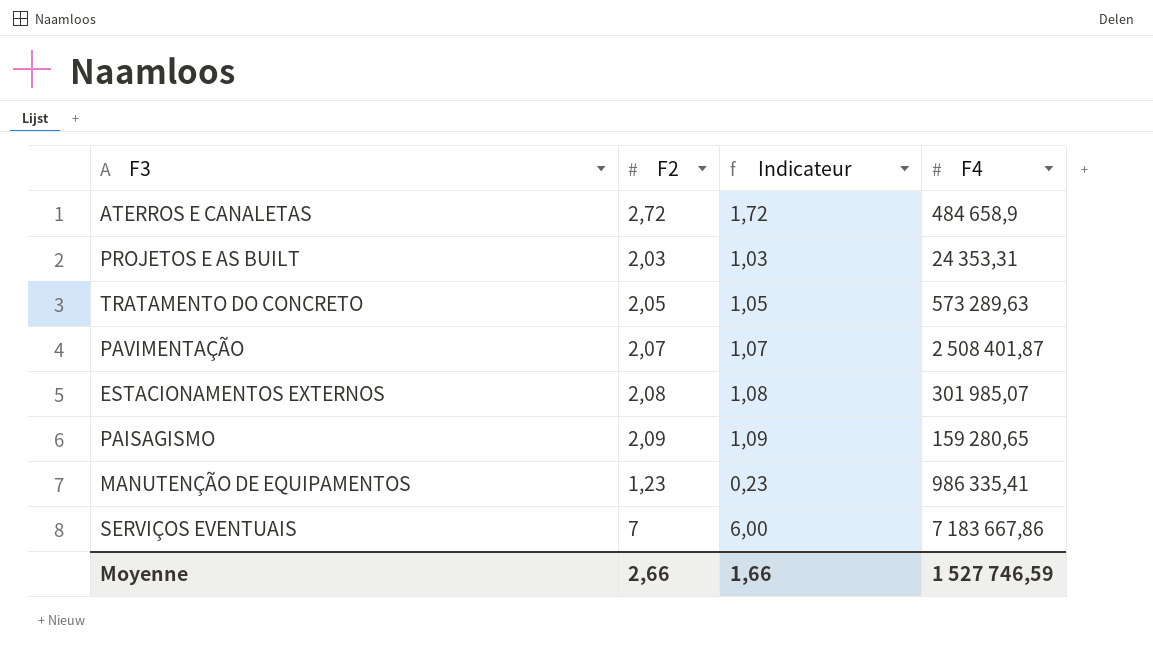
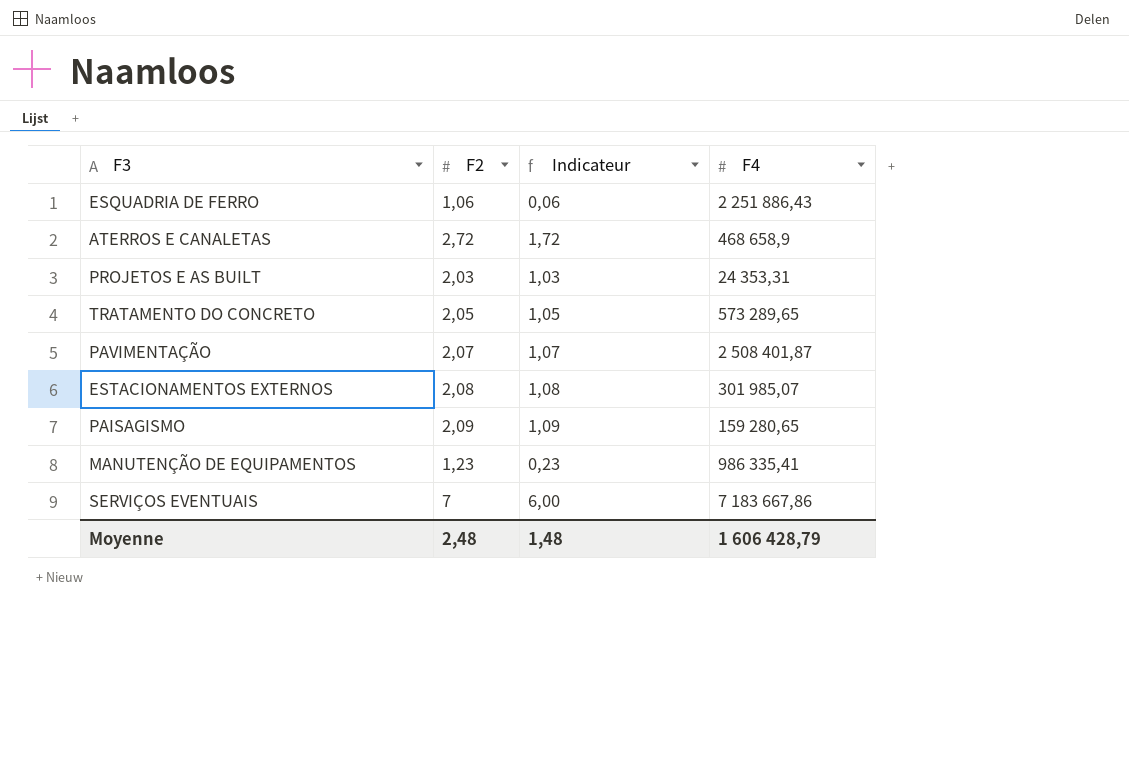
row ESQUADRIA DE FERRO: none -> 1,06 | 0,06 | 2 251 886,43
ATERROS E CANALETAS | F4: 484 658,9 -> 468 658,9
TRATAMENTO DO CONCRETO | F4: 573 289,63 -> 573 289,65
Moyenne | F2: 2,66 -> 2,48
Moyenne | Indicateur: 1,66 -> 1,48
Moyenne | F4: 1 527 746,59 -> 1 606 428,79

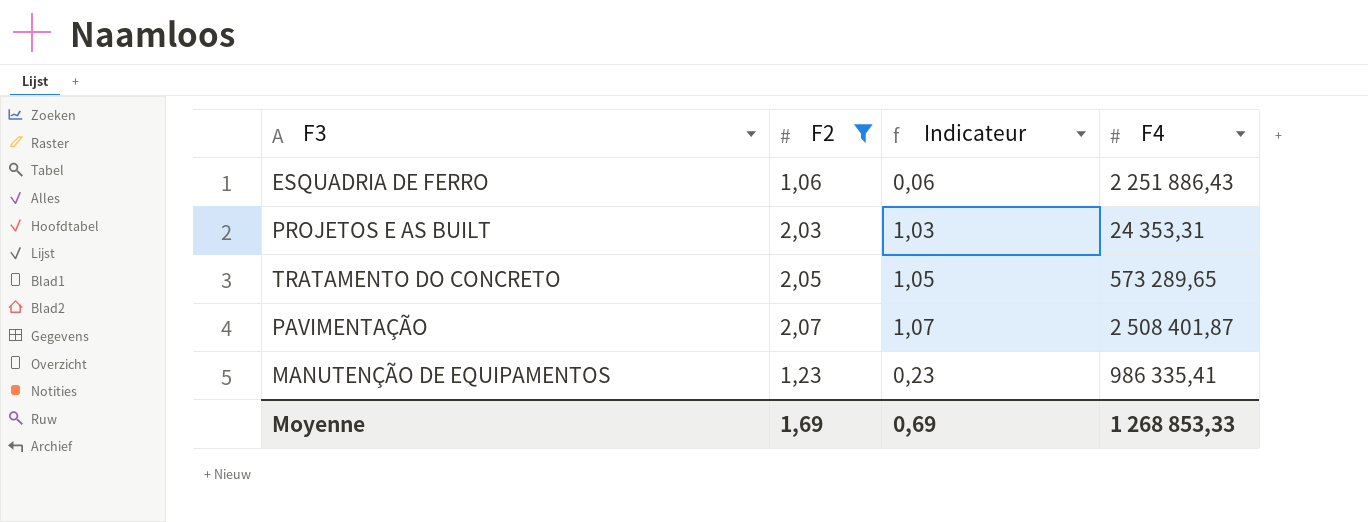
filter: none -> F2 <= 2,07
Moyenne | F2: 2,48 -> 1,69
Moyenne | Indicateur: 1,48 -> 0,69
Moyenne | F4: 1 606 428,79 -> 1 268 853,33

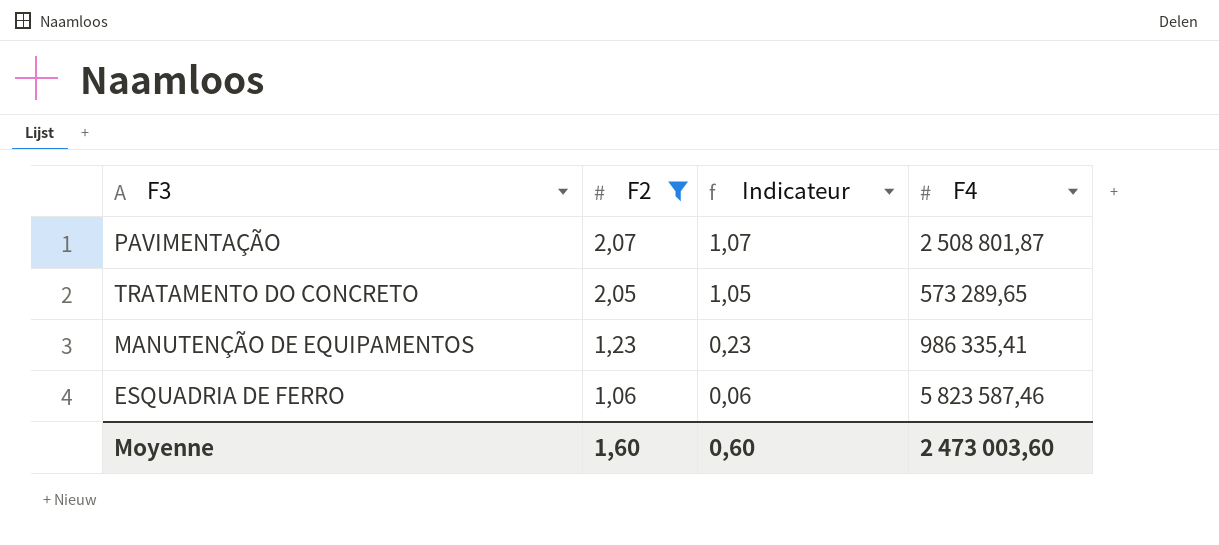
row order: none -> F2 descending
row PROJETOS E AS BUILT: 2,03 | 1,03 | 24 353,31 -> none
PAVIMENTAÇÃO | F4: 2 508 401,87 -> 2 508 801,87
ESQUADRIA DE FERRO | F4: 2 251 886,43 -> 5 823 587,46
Moyenne | F2: 1,69 -> 1,60
Moyenne | Indicateur: 0,69 -> 0,60
Moyenne | F4: 1 268 853,33 -> 2 473 003,60

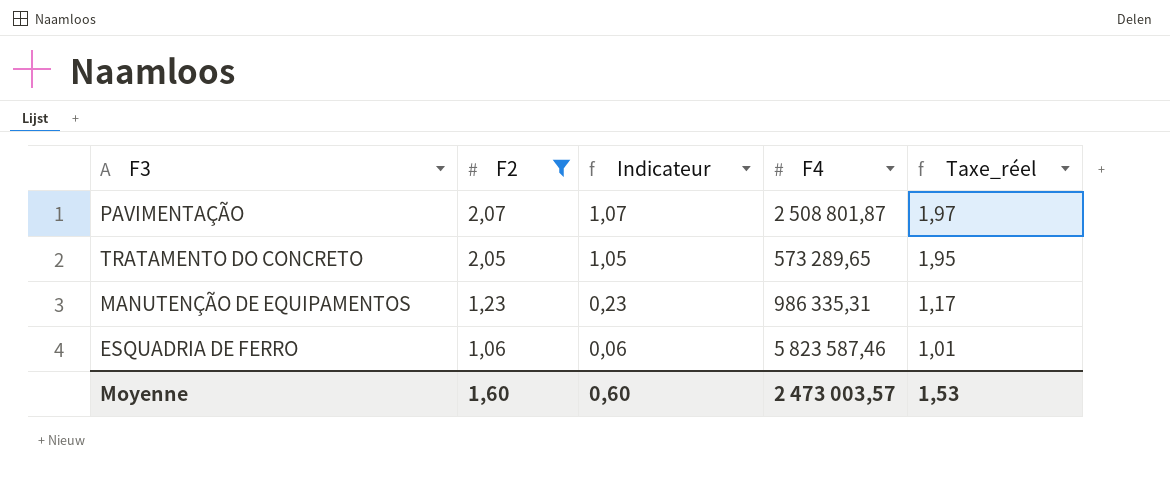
column Taxe_réel | formula: none -> [F2] * 0,95
MANUTENÇÃO DE EQUIPAMENTOS | F4: 986 335,41 -> 986 335,31
Moyenne | F4: 2 473 003,60 -> 2 473 003,57

